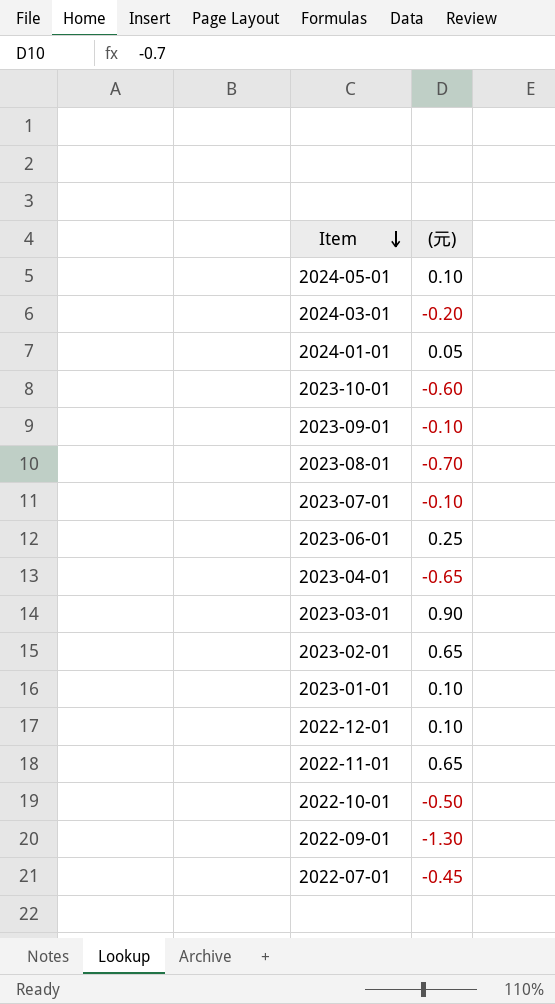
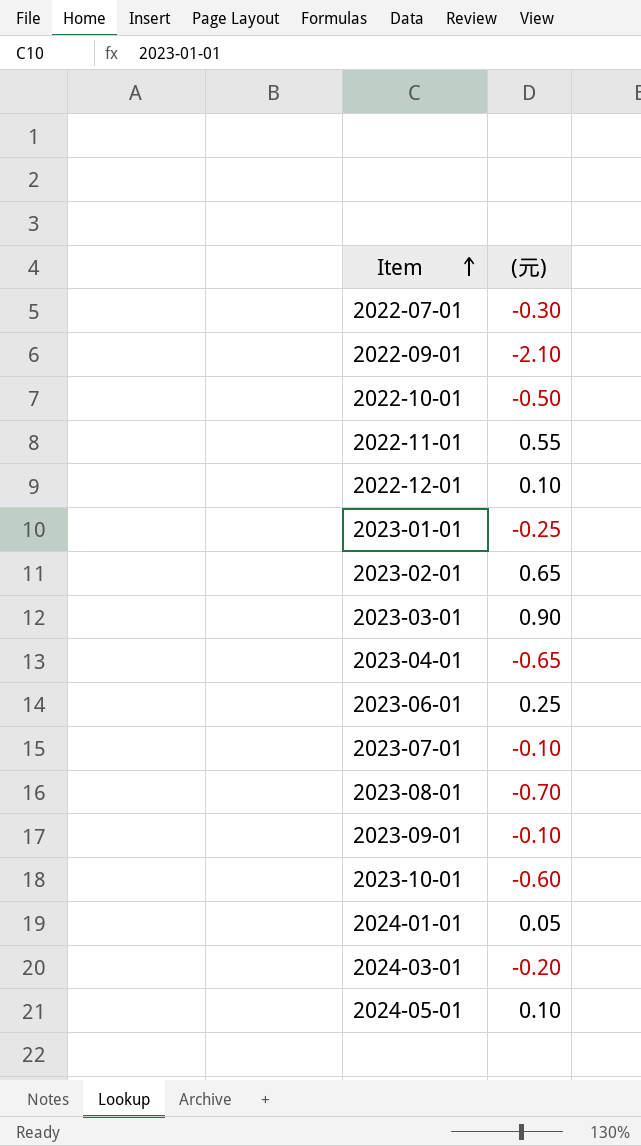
row order: Item descending -> Item ascending
2022-07-01 | (元): -0.45 -> -0.30
2022-09-01 | (元): -1.30 -> -2.10
2022-11-01 | (元): 0.65 -> 0.55
2023-01-01 | (元): 0.10 -> -0.25

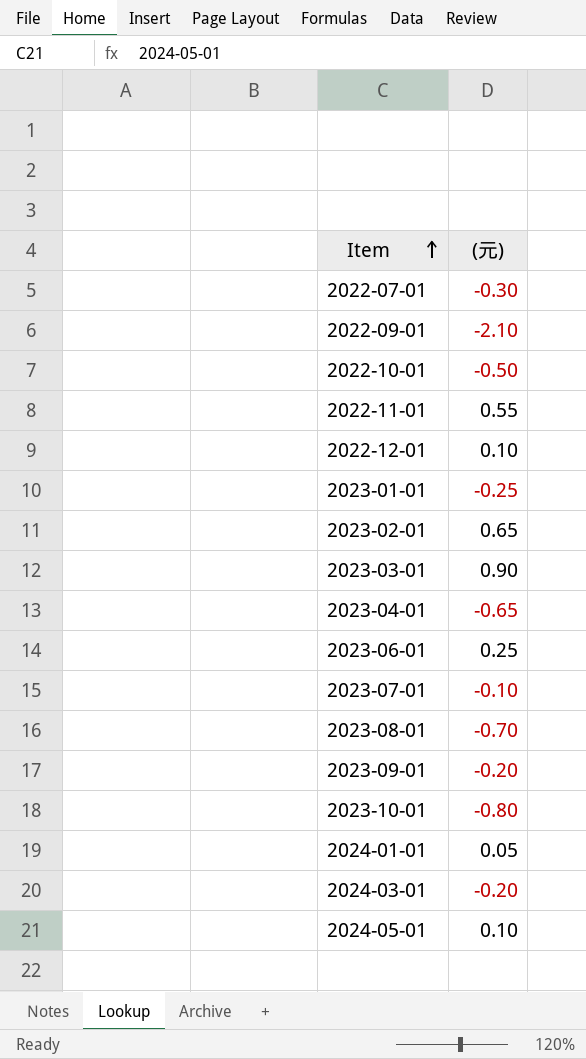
2023-09-01 | (元): -0.10 -> -0.20
2023-10-01 | (元): -0.60 -> -0.80

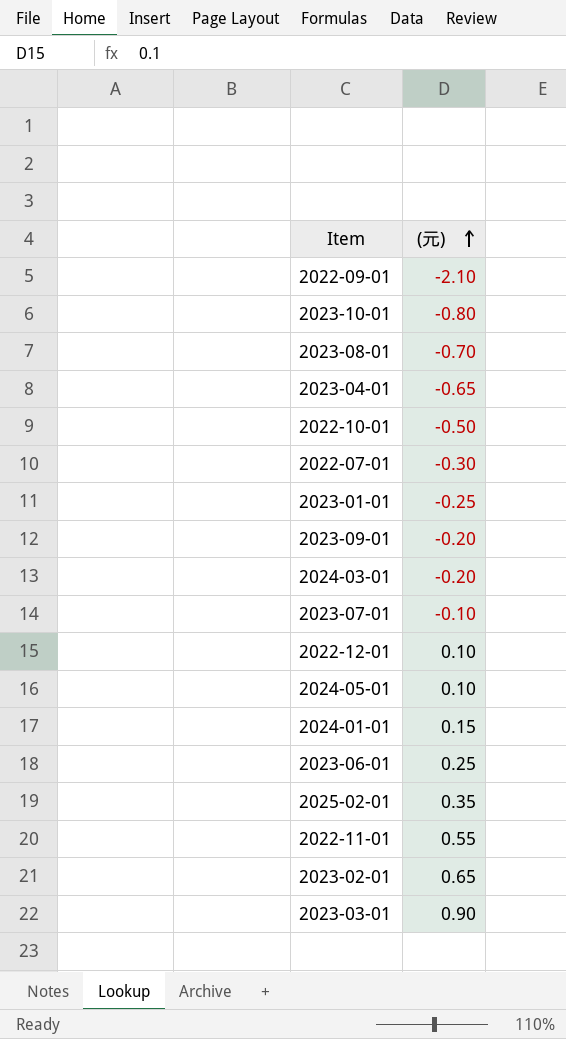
row order: Item ascending -> (元) ascending
2024-01-01 | (元): 0.05 -> 0.15
row 2025-02-01: none -> 0.35

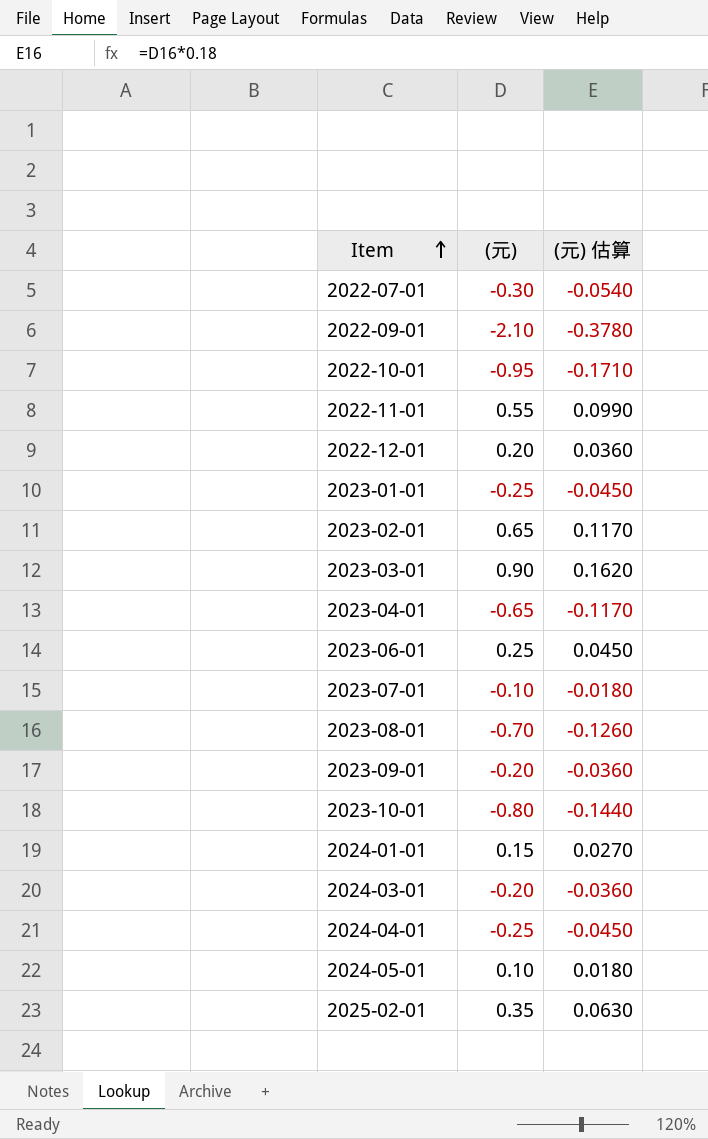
row order: (元) ascending -> Item ascending
column (元) 估算 | formula: none -> [(元)] * 0.18
2022-10-01 | (元): -0.50 -> -0.95
2022-12-01 | (元): 0.10 -> 0.20
row 2024-04-01: none -> -0.25 | -0.0450

